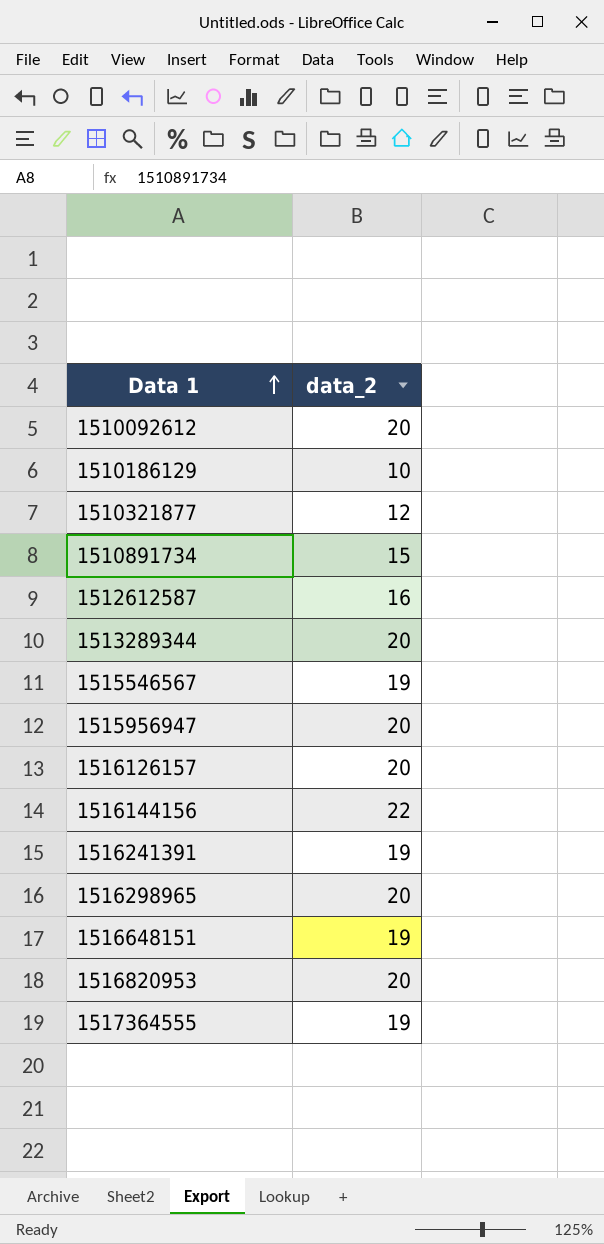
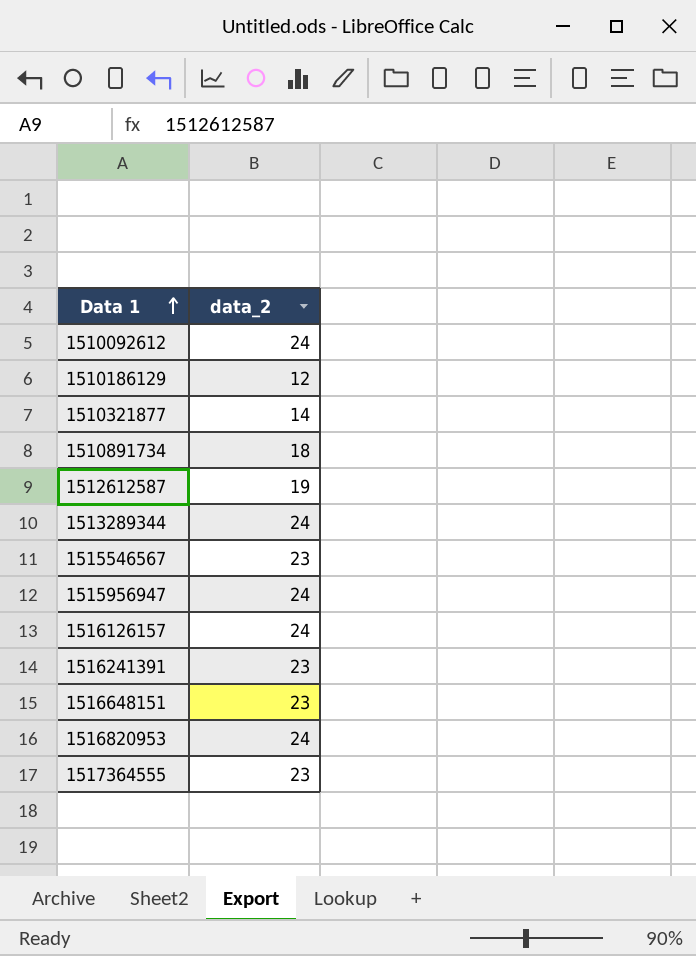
row 1516144156: 22 -> none
row 1516298965: 20 -> none
1510092612 | data_2: 20 -> 24
1510186129 | data_2: 10 -> 12
1510321877 | data_2: 12 -> 14
1510891734 | data_2: 15 -> 18
1512612587 | data_2: 16 -> 19
1513289344 | data_2: 20 -> 24
1515546567 | data_2: 19 -> 23
1515956947 | data_2: 20 -> 24
1516126157 | data_2: 20 -> 24
1516241391 | data_2: 19 -> 23
1516648151 | data_2: 19 -> 23
1516820953 | data_2: 20 -> 24
1517364555 | data_2: 19 -> 23

